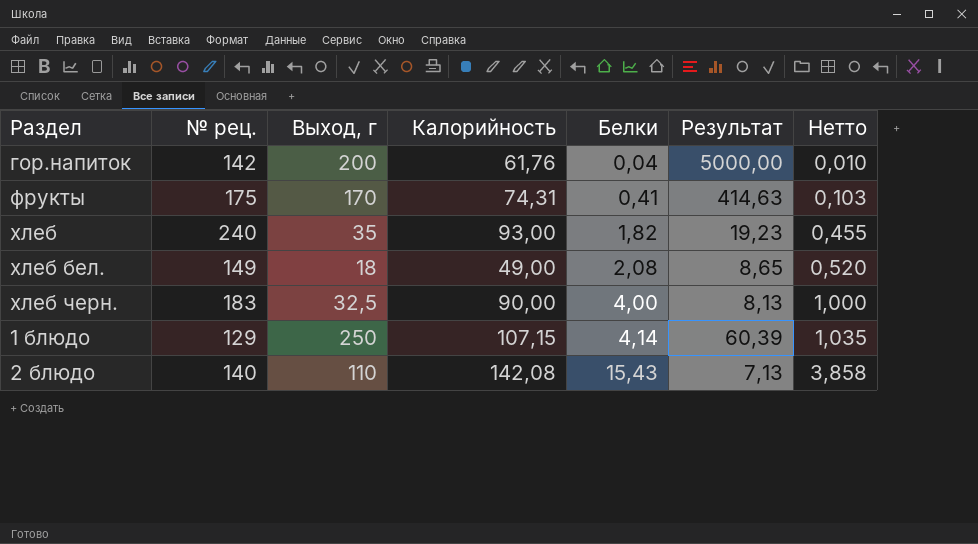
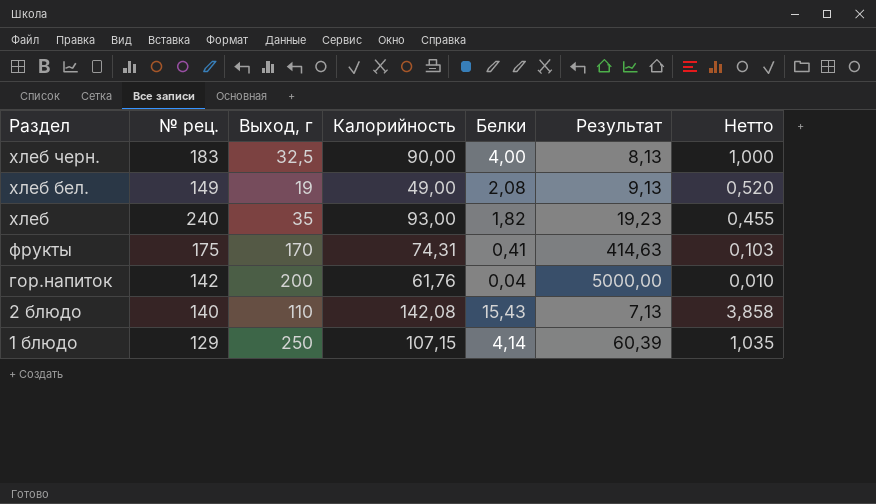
row order: Белки ascending -> Раздел descending
хлеб бел. | Выход, г: 18 -> 19
хлеб бел. | Результат: 8,65 -> 9,13

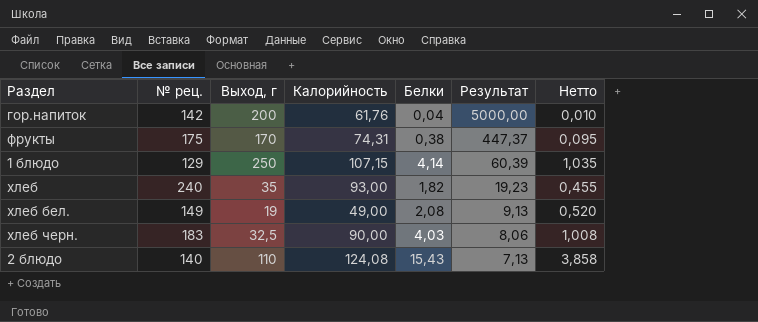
row order: Раздел descending -> Результат descending
фрукты | Белки: 0,41 -> 0,38
фрукты | Результат: 414,63 -> 447,37
фрукты | Нетто: 0,103 -> 0,095
хлеб черн. | Белки: 4,00 -> 4,03
хлеб черн. | Результат: 8,13 -> 8,06
хлеб черн. | Нетто: 1,000 -> 1,008
2 блюдо | Калорийность: 142,08 -> 124,08

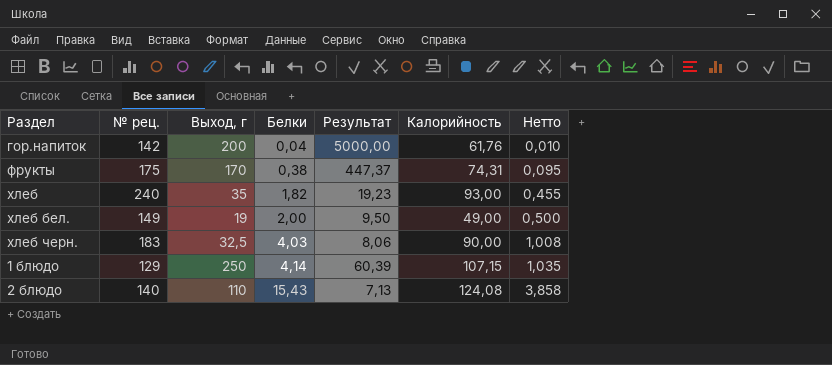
row order: Результат descending -> Белки ascending
column Калорийность | position: 4 -> 6
хлеб бел. | Белки: 2,08 -> 2,00
хлеб бел. | Результат: 9,13 -> 9,50
хлеб бел. | Нетто: 0,520 -> 0,500

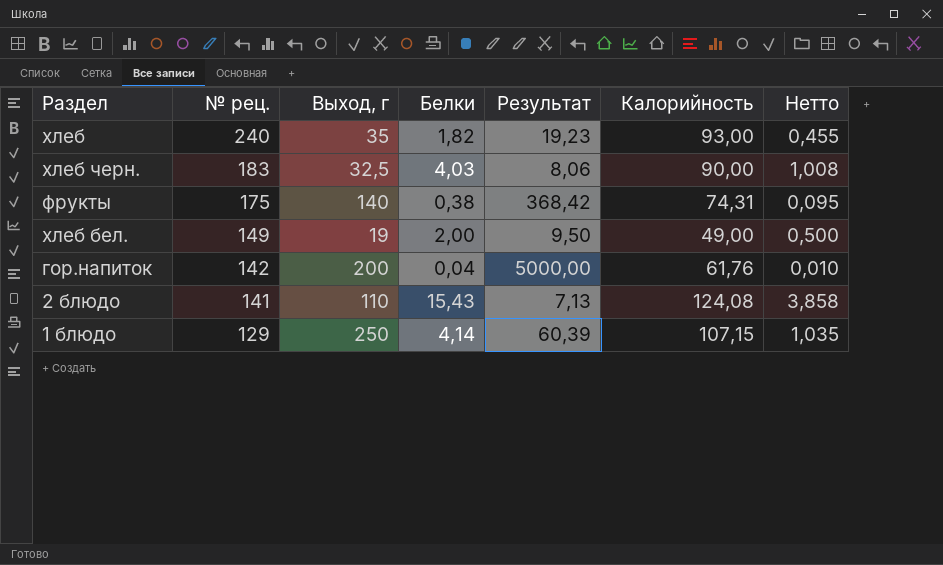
row order: Белки ascending -> № рец. descending
фрукты | Выход, г: 170 -> 140
фрукты | Результат: 447,37 -> 368,42
2 блюдо | № рец.: 140 -> 141

